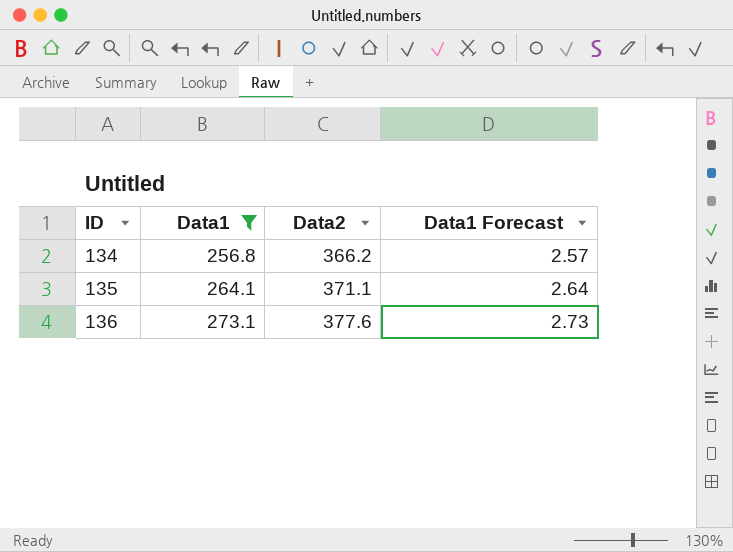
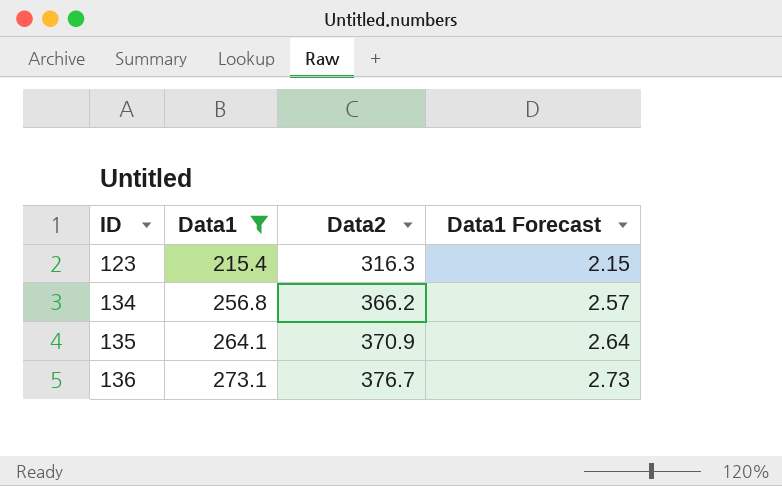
row 123: none -> 215.4 | 316.3 | 2.15
135 | Data2: 371.1 -> 370.9
136 | Data2: 377.6 -> 376.7

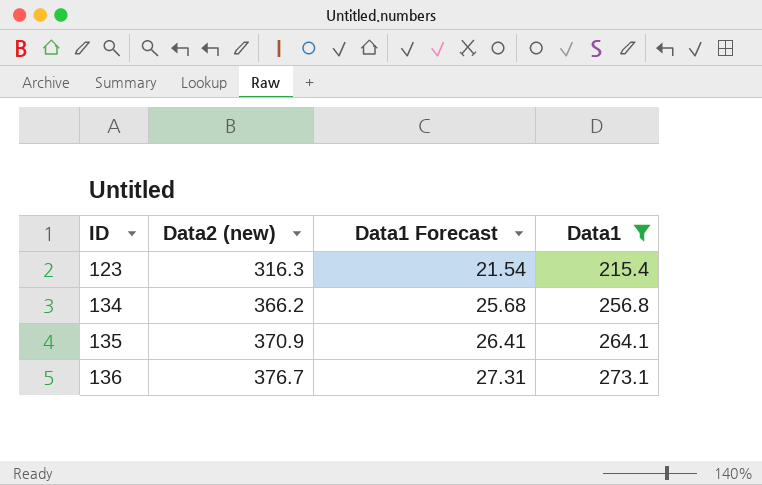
column name: Data2 -> Data2 (new)
column Data1 Forecast | formula: [Data1] * 0.01 -> [Data1] * 0.1
column Data1 | position: 2 -> 4

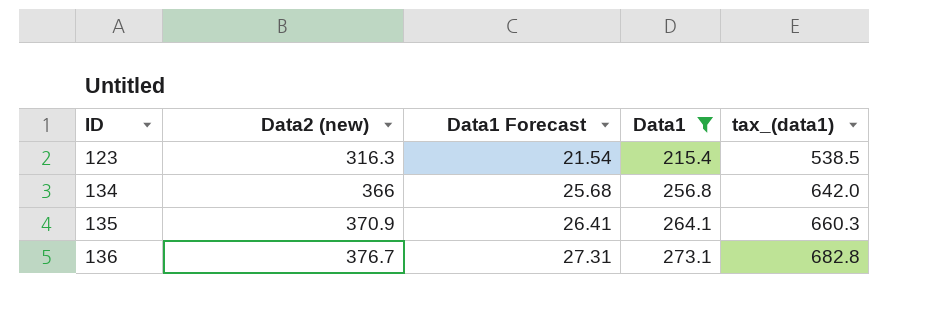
column tax_(data1) | formula: none -> [Data1] * 2.5
134 | Data2 (new): 366.2 -> 366

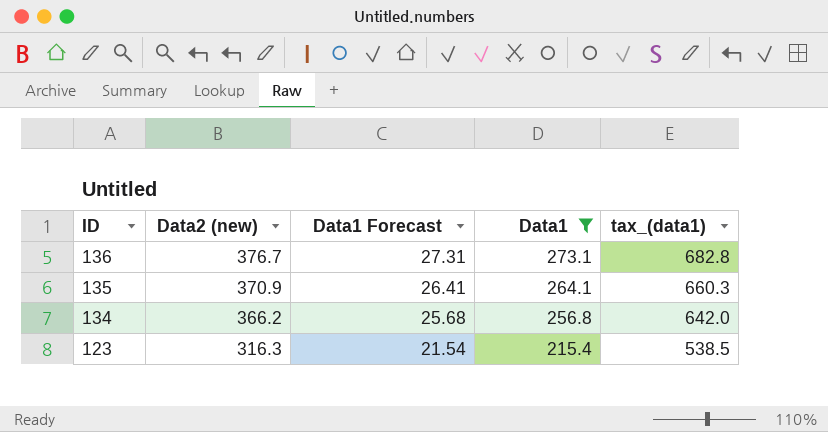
row order: ID ascending -> ID descending
134 | Data2 (new): 366 -> 366.2

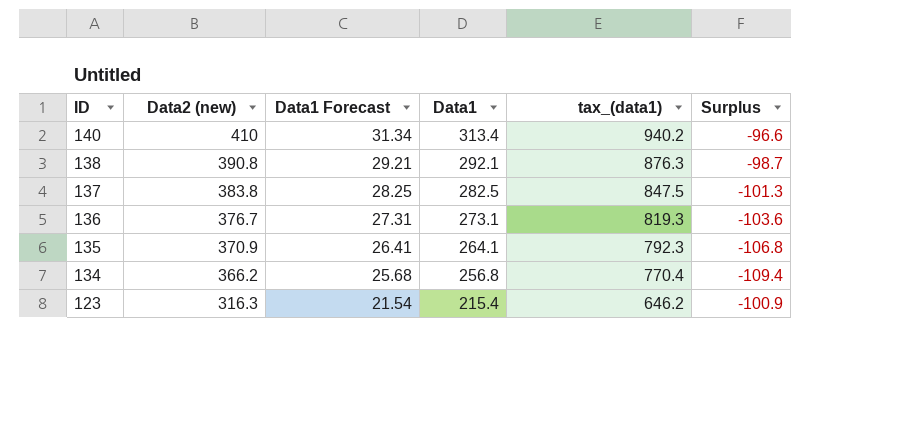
filter: Data1 <= 273.1 -> none
column tax_(data1) | formula: [Data1] * 2.5 -> [Data1] * 3
column Surplus | formula: none -> [Data1] - [Data2 (new)]

